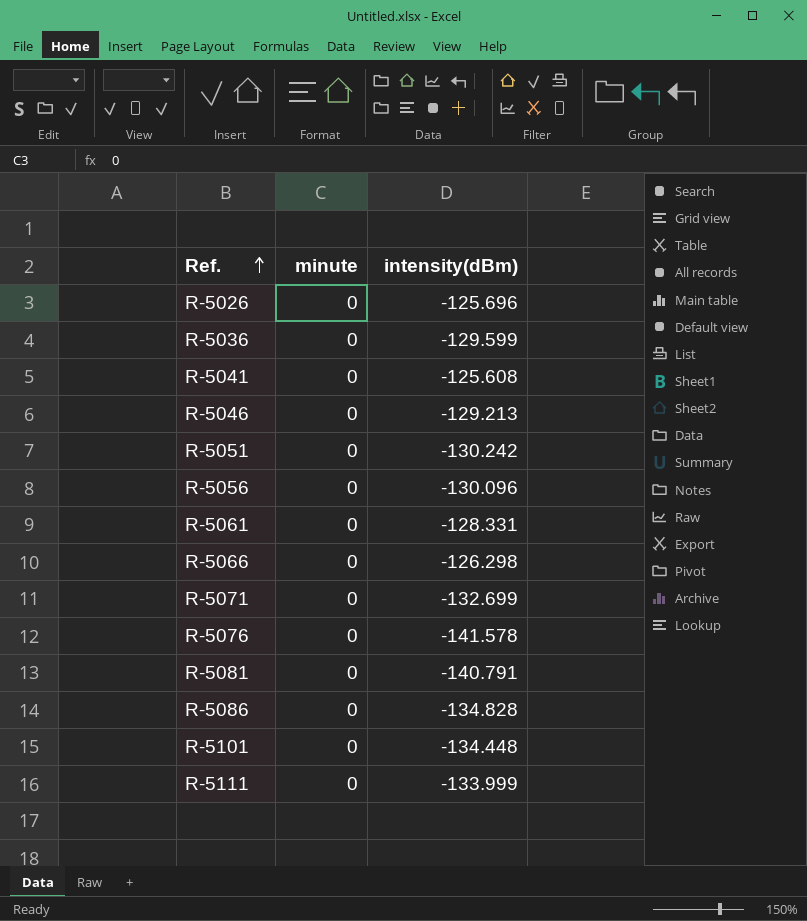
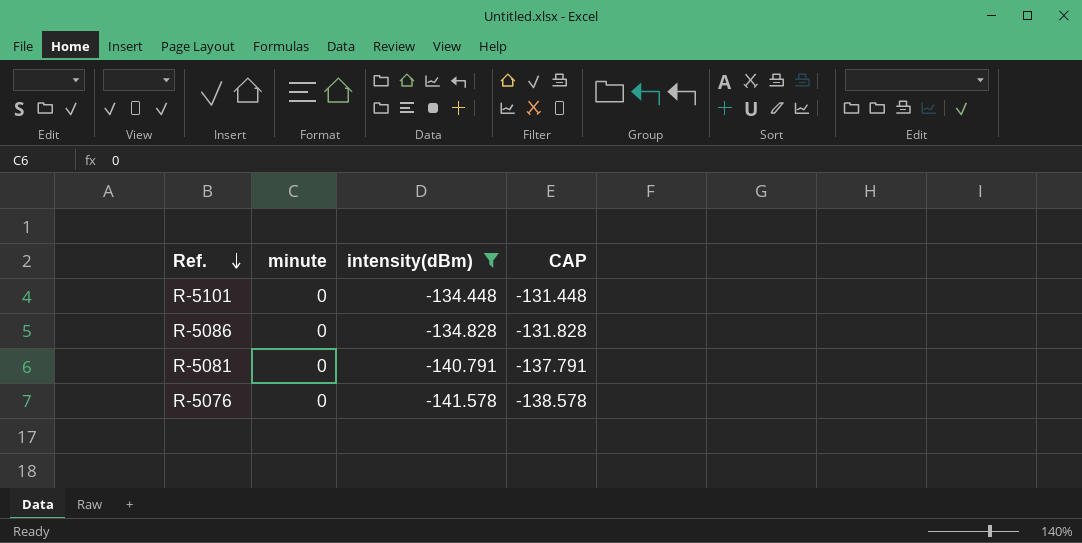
filter: none -> intensity(dBm) <= -134.448
row order: Ref. ascending -> Ref. descending
column CAP | formula: none -> [intensity(dBm)] + 3

